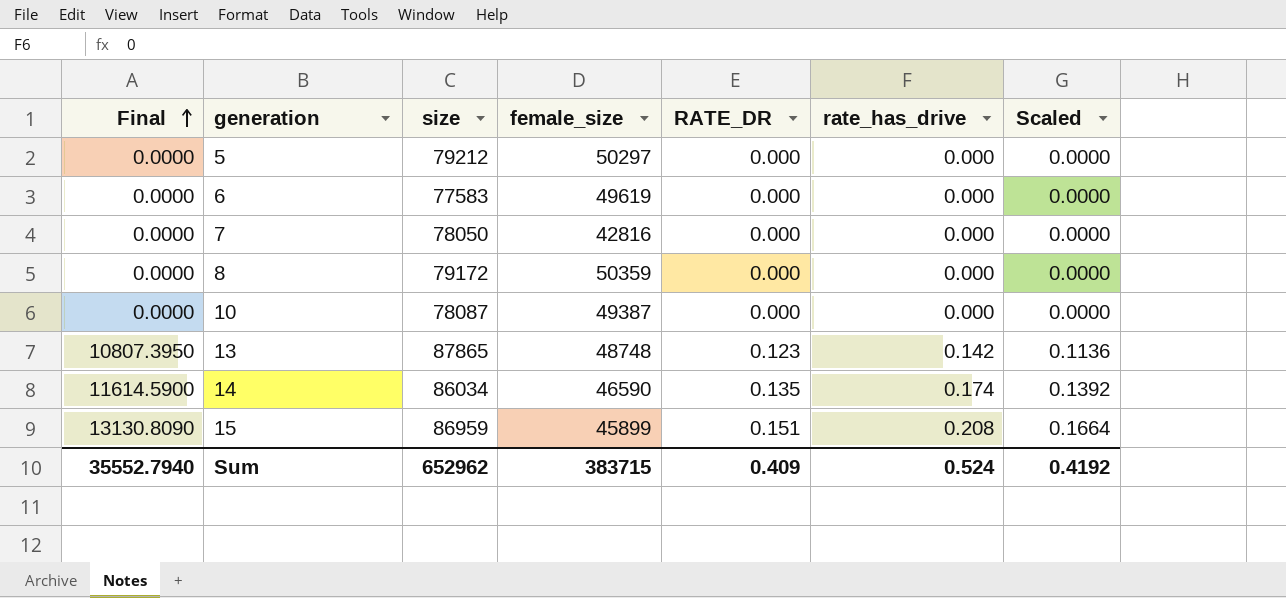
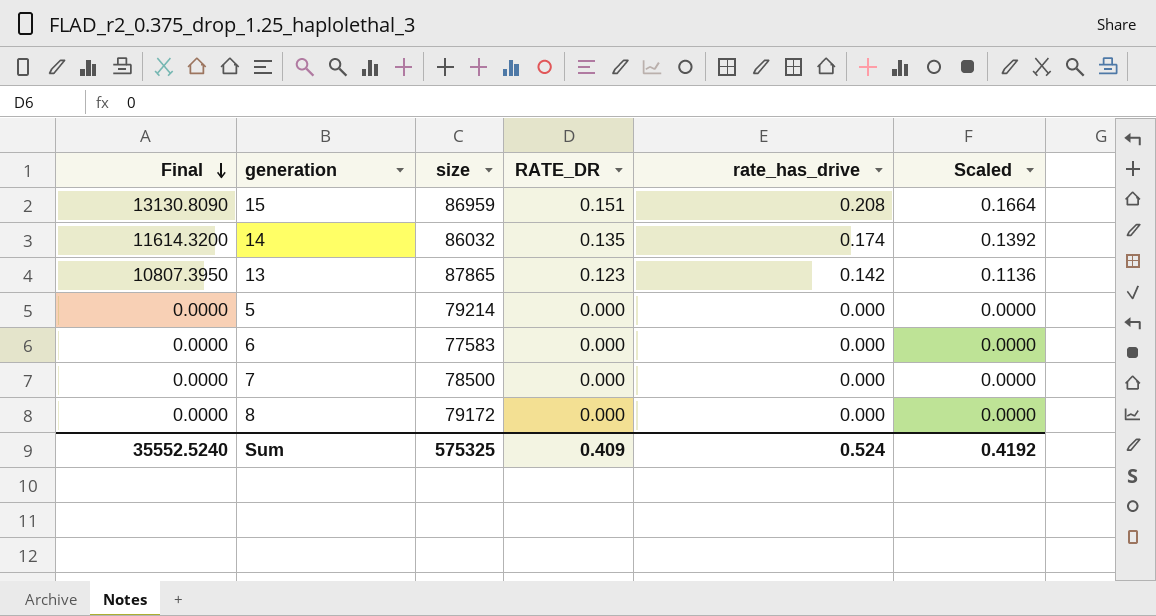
row order: Final ascending -> Final descending
column female_size | position: 4 -> none
row 10: 0.0000 | 78087 | 49387 | 0.000 | 0.000 | 0.0000 -> none
14 | Final: 11614.5900 -> 11614.3200
14 | size: 86034 -> 86032
5 | size: 79212 -> 79214
7 | size: 78050 -> 78500
Sum | Final: 35552.7940 -> 35552.5240
Sum | size: 652962 -> 575325

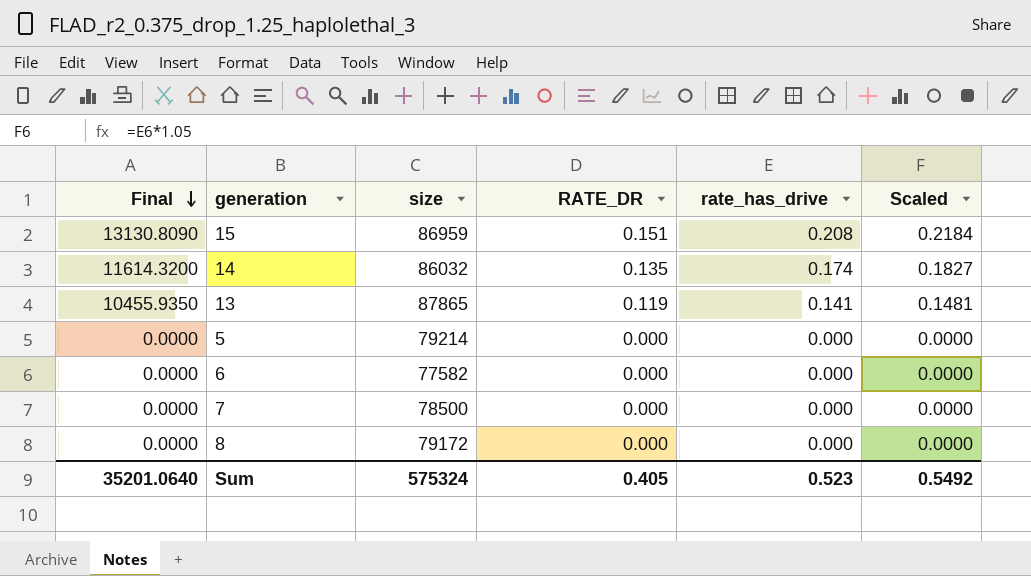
column Scaled | formula: [rate_has_drive] * 0.8 -> [rate_has_drive] * 1.05
13 | Final: 10807.3950 -> 10455.9350
13 | RATE_DR: 0.123 -> 0.119
13 | rate_has_drive: 0.142 -> 0.141
6 | size: 77583 -> 77582
Sum | Final: 35552.5240 -> 35201.0640
Sum | size: 575325 -> 575324
Sum | RATE_DR: 0.409 -> 0.405
Sum | rate_has_drive: 0.524 -> 0.523
Sum | Scaled: 0.4192 -> 0.5492

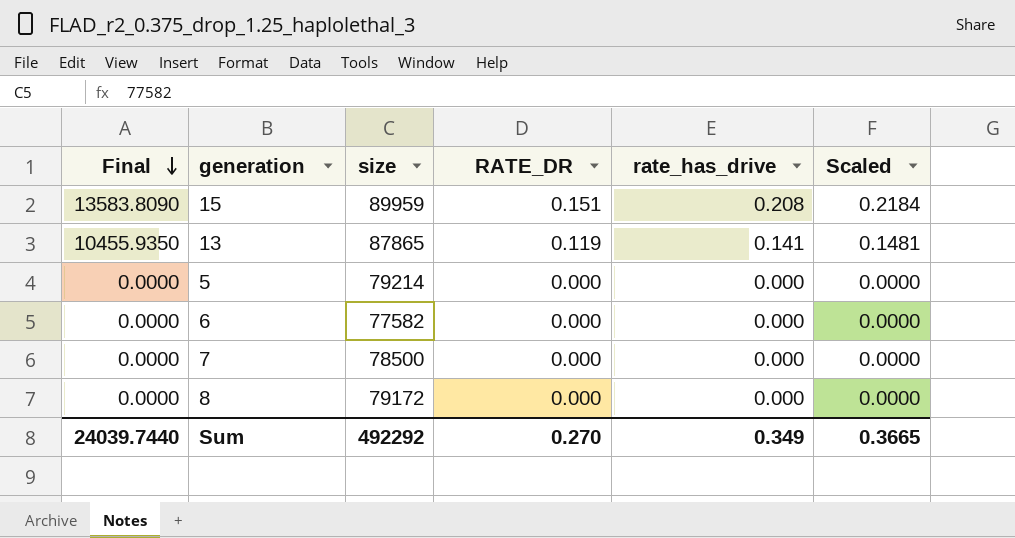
row 14: 11614.3200 | 86032 | 0.135 | 0.174 | 0.1827 -> none
15 | Final: 13130.8090 -> 13583.8090
15 | size: 86959 -> 89959
Sum | Final: 35201.0640 -> 24039.7440
Sum | size: 575324 -> 492292
Sum | RATE_DR: 0.405 -> 0.270
Sum | rate_has_drive: 0.523 -> 0.349
Sum | Scaled: 0.5492 -> 0.3665

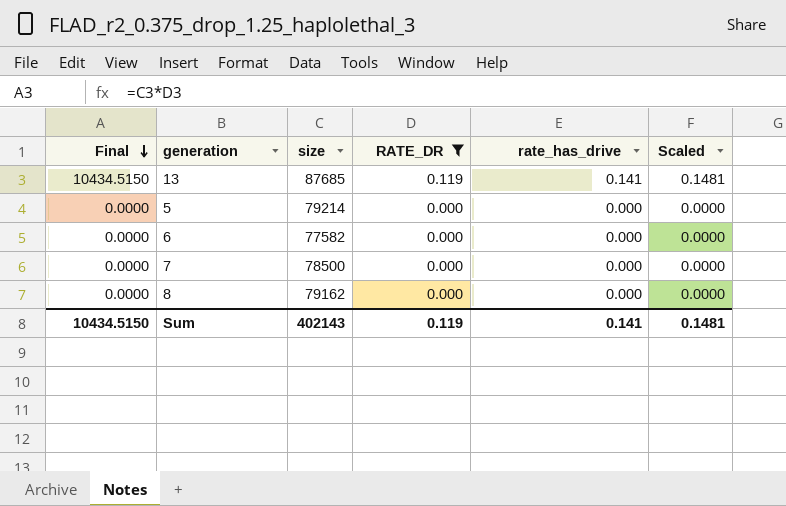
filter: none -> RATE_DR != 0.151
13 | Final: 10455.9350 -> 10434.5150
13 | size: 87865 -> 87685
8 | size: 79172 -> 79162
Sum | Final: 24039.7440 -> 10434.5150
Sum | size: 492292 -> 402143
Sum | RATE_DR: 0.270 -> 0.119
Sum | rate_has_drive: 0.349 -> 0.141
Sum | Scaled: 0.3665 -> 0.1481

